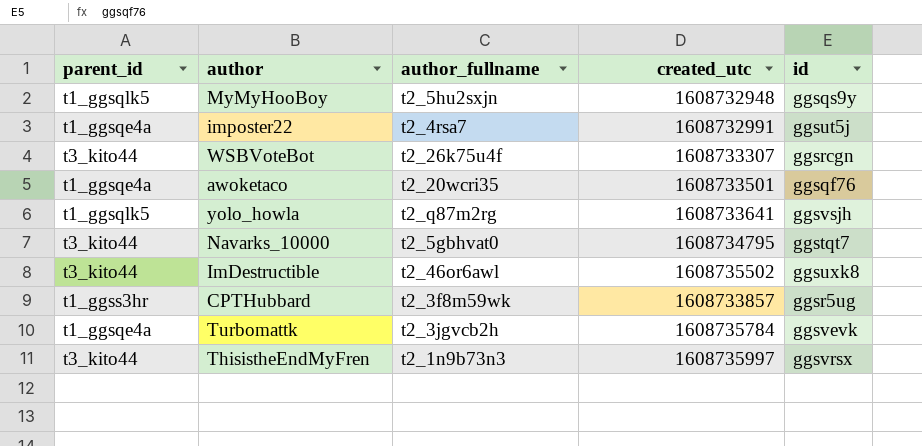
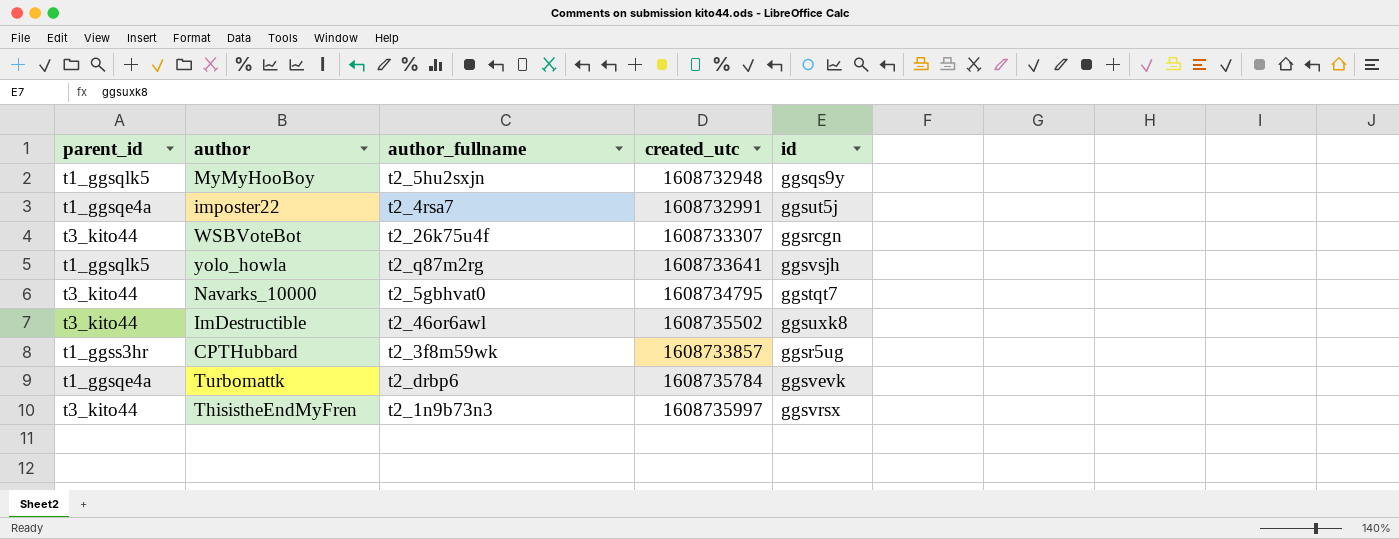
row awoketaco: t1_ggsqe4a | t2_20wcri35 | 1608733501 | ggsqf76 -> none
Turbomattk | author_fullname: t2_3jgvcb2h -> t2_drbp6

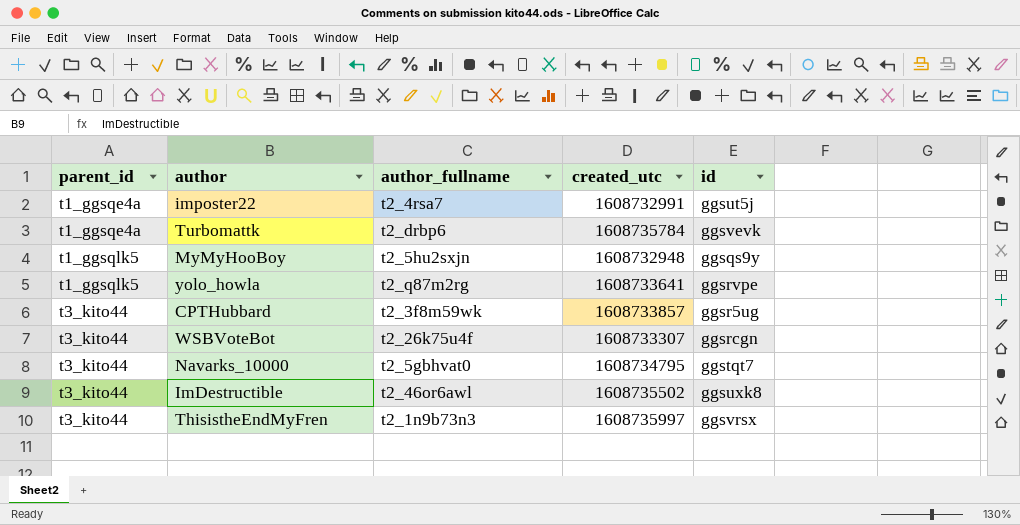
row order: none -> parent_id ascending
yolo_howla | id: ggsvsjh -> ggsrvpe
CPTHubbard | parent_id: t1_ggss3hr -> t3_kito44

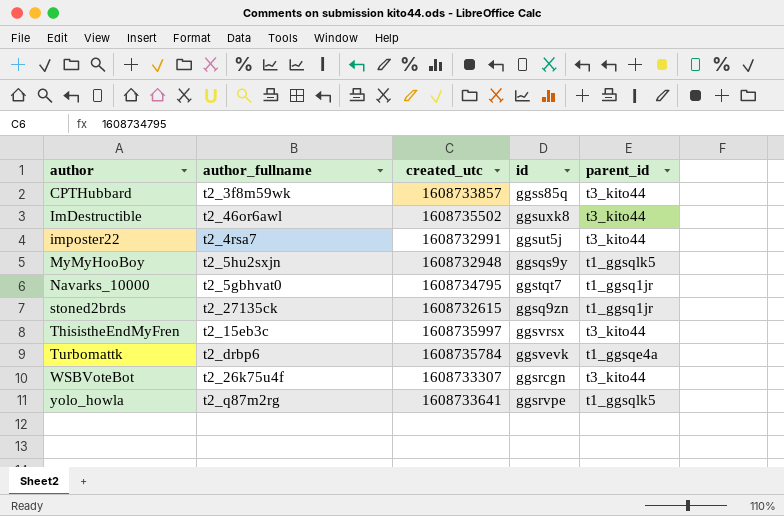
row order: parent_id ascending -> author ascending
column parent_id | position: 1 -> 5
CPTHubbard | id: ggsr5ug -> ggss85q
imposter22 | parent_id: t1_ggsqe4a -> t3_kito44
Navarks_10000 | parent_id: t3_kito44 -> t1_ggsq1jr
row stoned2brds: none -> t2_27135ck | 1608732615 | ggsq9zn | t1_ggsq1jr
ThisistheEndMyFren | author_fullname: t2_1n9b73n3 -> t2_15eb3c

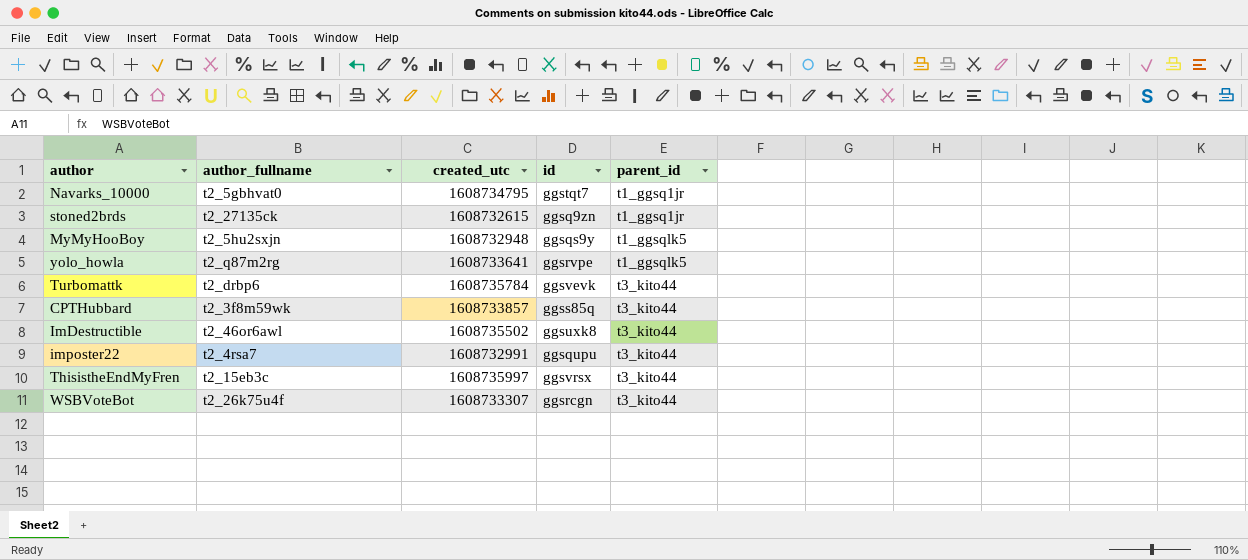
row order: author ascending -> parent_id ascending
Turbomattk | parent_id: t1_ggsqe4a -> t3_kito44
imposter22 | id: ggsut5j -> ggsqupu

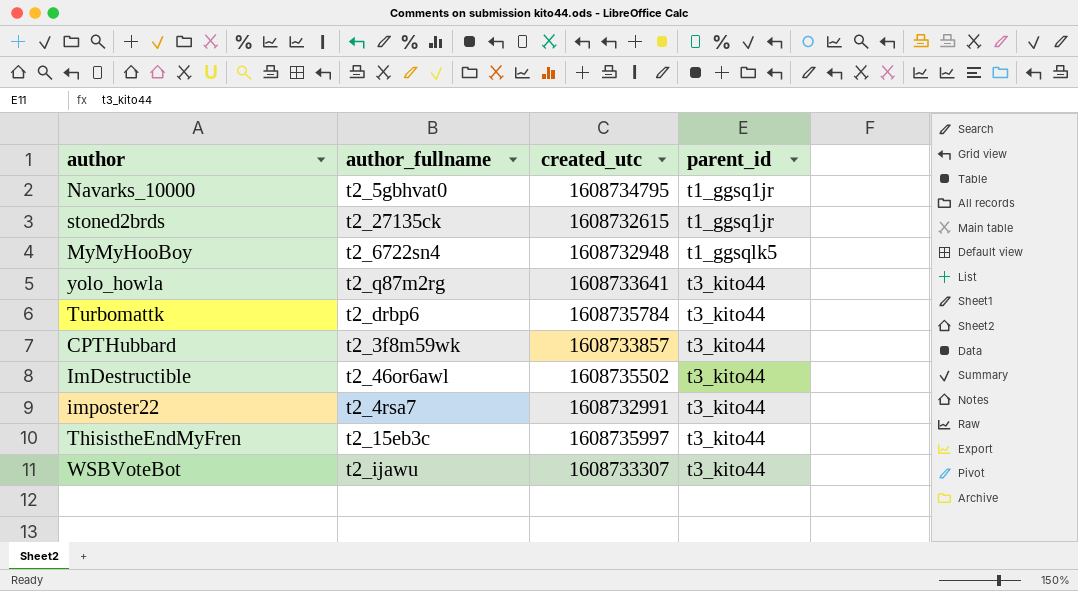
column id | position: 4 -> none
MyMyHooBoy | author_fullname: t2_5hu2sxjn -> t2_6722sn4
yolo_howla | parent_id: t1_ggsqlk5 -> t3_kito44
WSBVoteBot | author_fullname: t2_26k75u4f -> t2_ijawu

